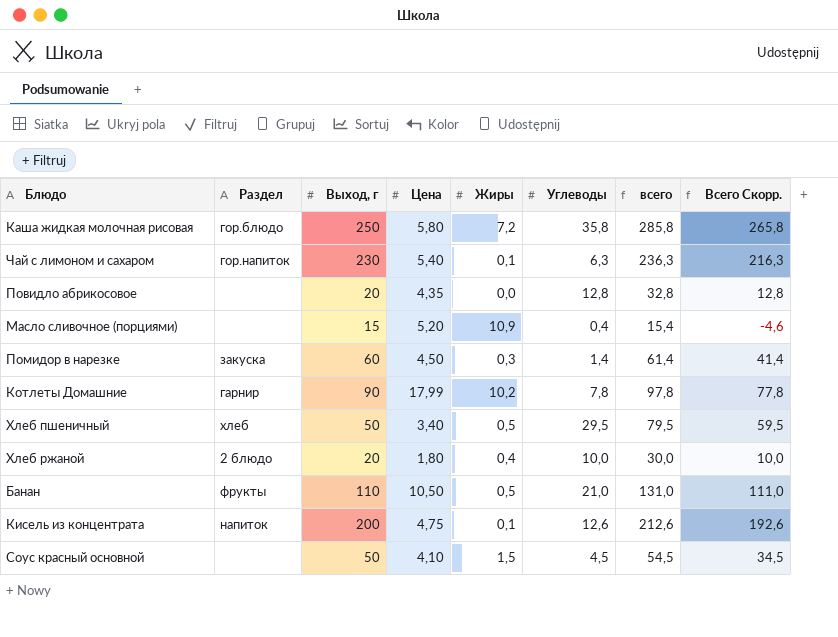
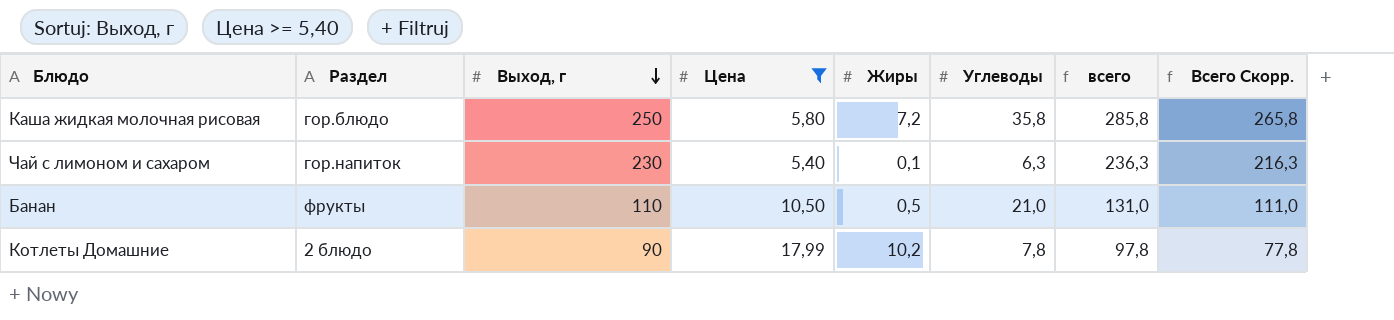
filter: none -> Цена >= 5,40
row order: none -> Выход, г descending
Котлеты Домашние | Раздел: гарнир -> 2 блюдо

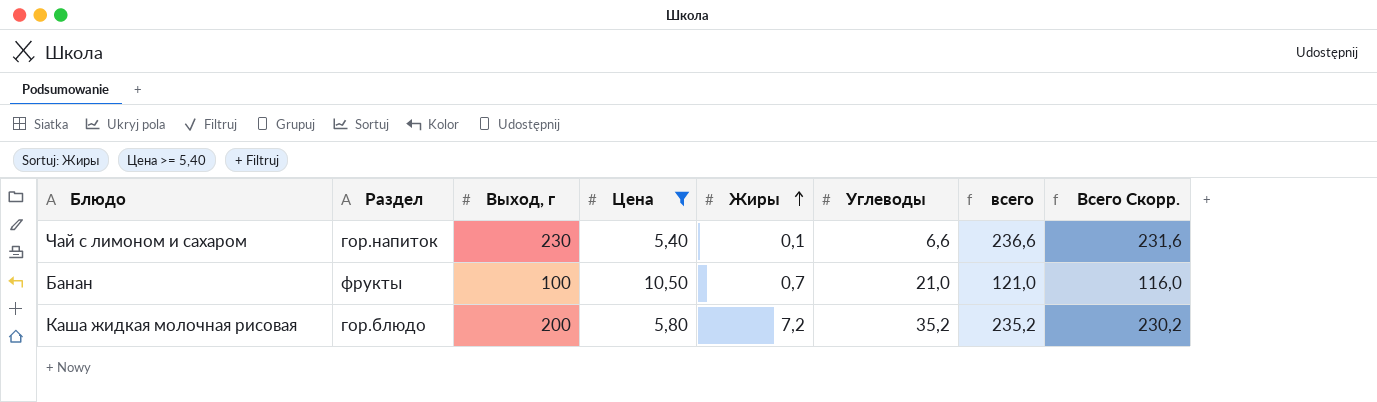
row order: Выход, г descending -> Жиры ascending
column Всего Скорр. | formula: [всего] - 20 -> [всего] - 5
row Котлеты Домашние: 2 блюдо | 90 | 17,99 | 10,2 | 7,8 | 97,8 | 77,8 -> none
Чай с лимоном и сахаром | Углеводы: 6,3 -> 6,6
Чай с лимоном и сахаром | всего: 236,3 -> 236,6
Банан | Выход, г: 110 -> 100
Банан | Жиры: 0,5 -> 0,7
Банан | всего: 131,0 -> 121,0
Каша жидкая молочная рисовая | Выход, г: 250 -> 200
Каша жидкая молочная рисовая | Углеводы: 35,8 -> 35,2
Каша жидкая молочная рисовая | всего: 285,8 -> 235,2

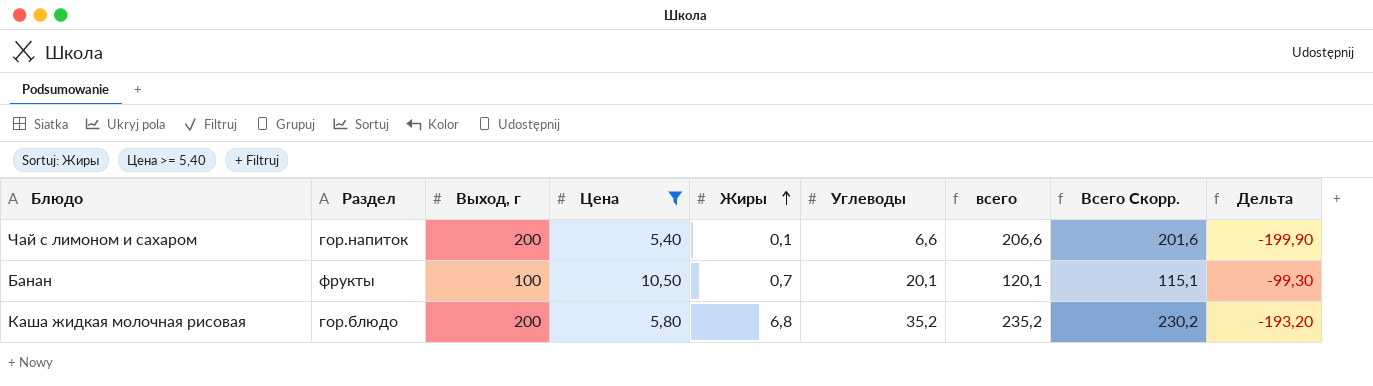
column Дельта | formula: none -> [Жиры] - [Выход, г]
Чай с лимоном и сахаром | Выход, г: 230 -> 200
Чай с лимоном и сахаром | всего: 236,6 -> 206,6
Чай с лимоном и сахаром | Всего Скорр.: 231,6 -> 201,6
Банан | Углеводы: 21,0 -> 20,1
Банан | всего: 121,0 -> 120,1
Банан | Всего Скорр.: 116,0 -> 115,1
Каша жидкая молочная рисовая | Жиры: 7,2 -> 6,8

